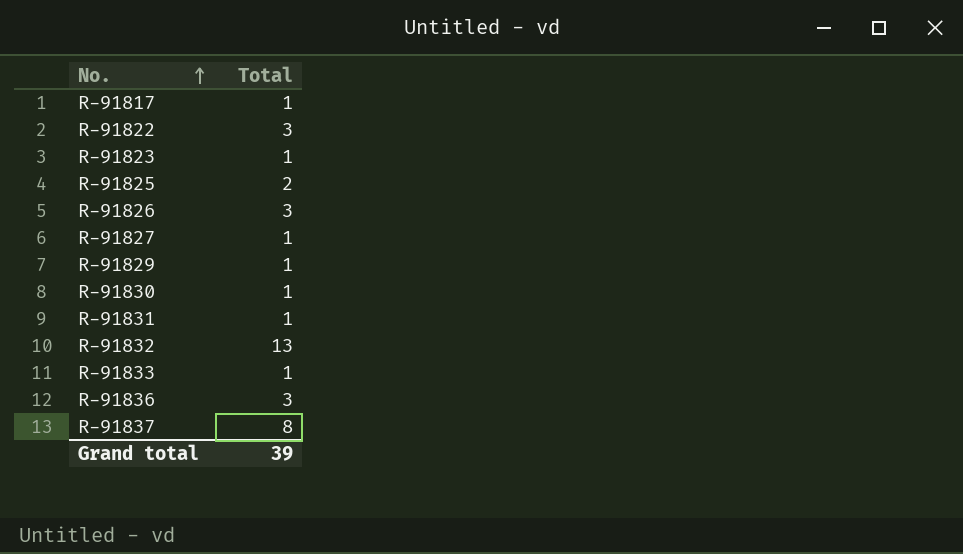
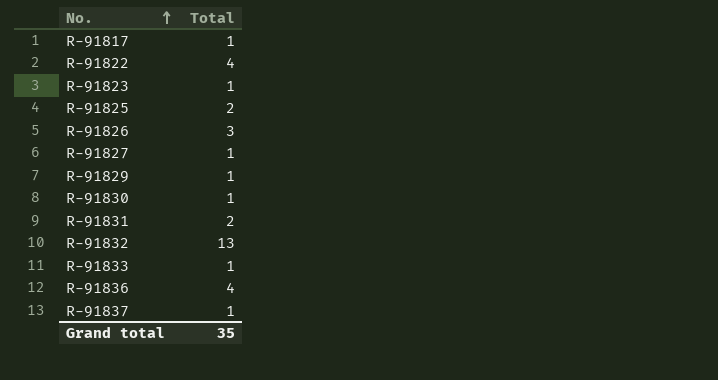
R-91822 | Total: 3 -> 4
R-91831 | Total: 1 -> 2
R-91836 | Total: 3 -> 4
R-91837 | Total: 8 -> 1
Grand total | Total: 39 -> 35

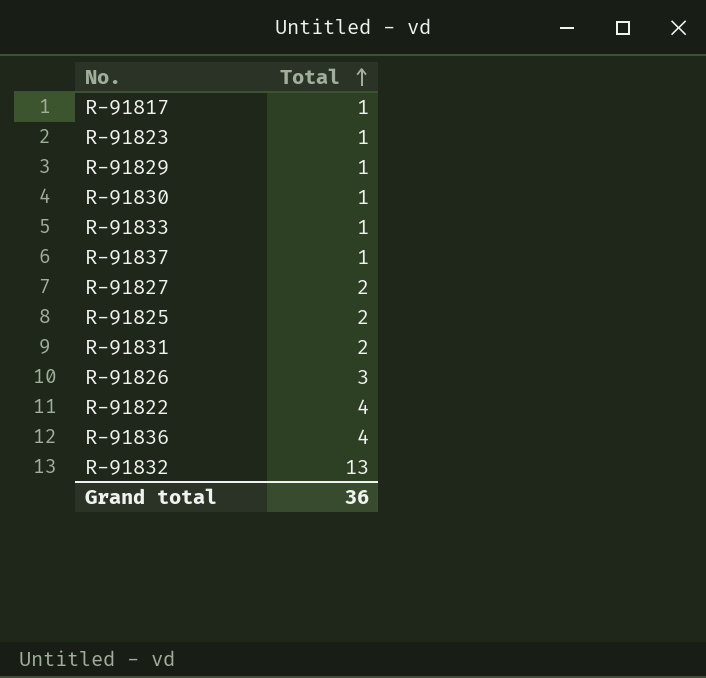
row order: No. ascending -> Total ascending
R-91827 | Total: 1 -> 2
Grand total | Total: 35 -> 36

